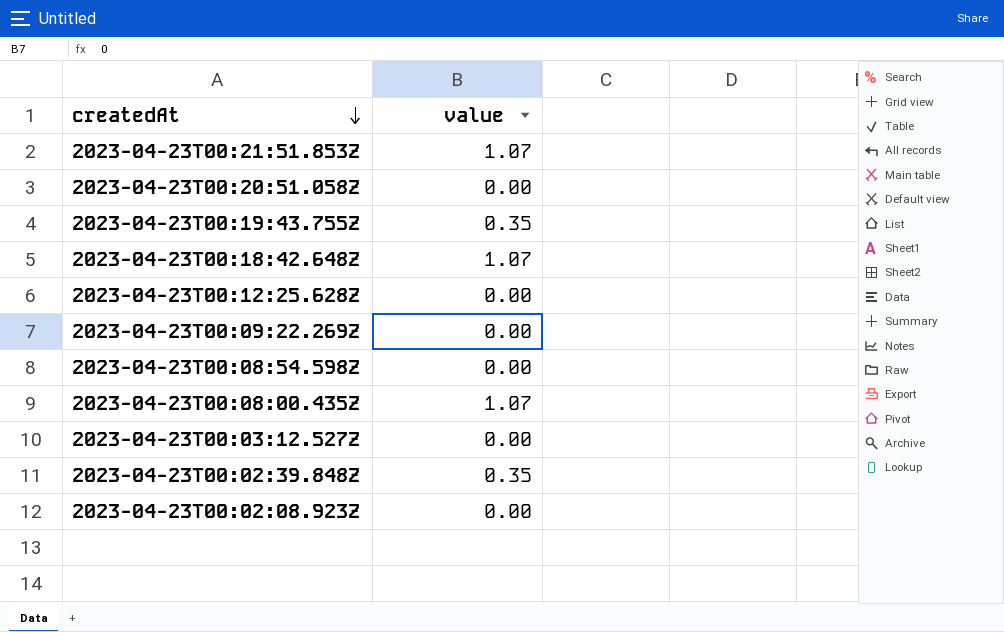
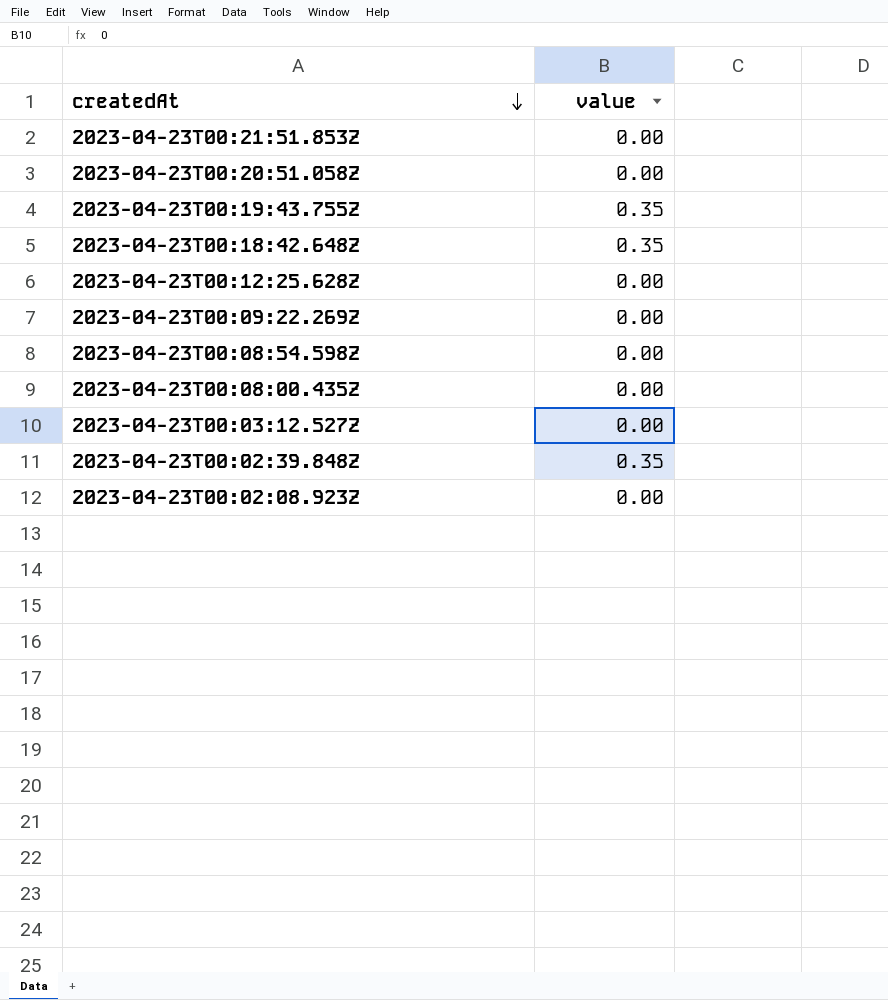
2023-04-23T00:21:51.853Z | value: 1.07 -> 0.00
2023-04-23T00:18:42.648Z | value: 1.07 -> 0.35
2023-04-23T00:08:00.435Z | value: 1.07 -> 0.00

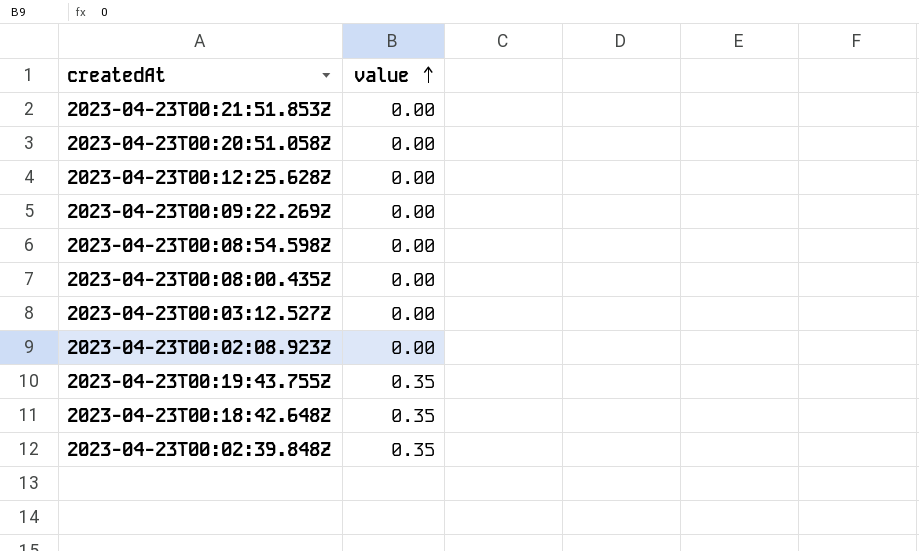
row order: createdAt descending -> value ascending

